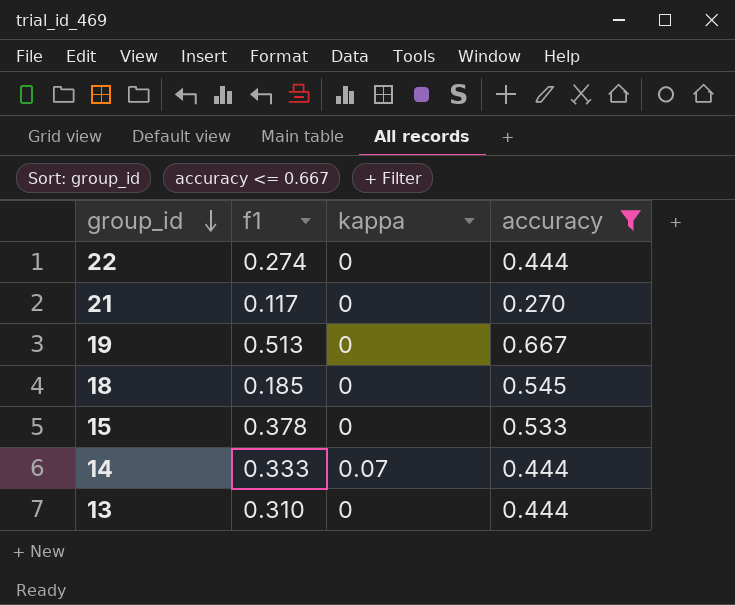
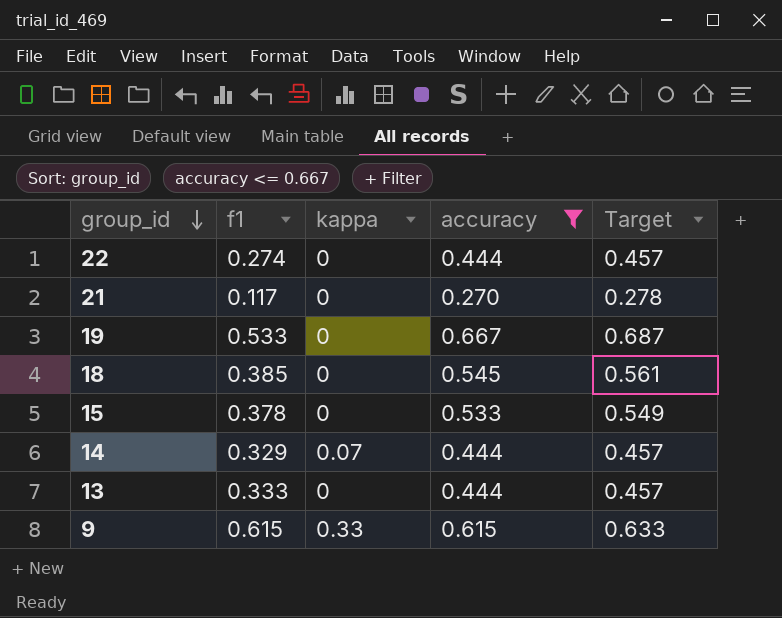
column Target | formula: none -> [accuracy] * 1.03
19 | f1: 0.513 -> 0.533
18 | f1: 0.185 -> 0.385
14 | f1: 0.333 -> 0.329
13 | f1: 0.310 -> 0.333
row 9: none -> 0.615 | 0.33 | 0.615 | 0.633

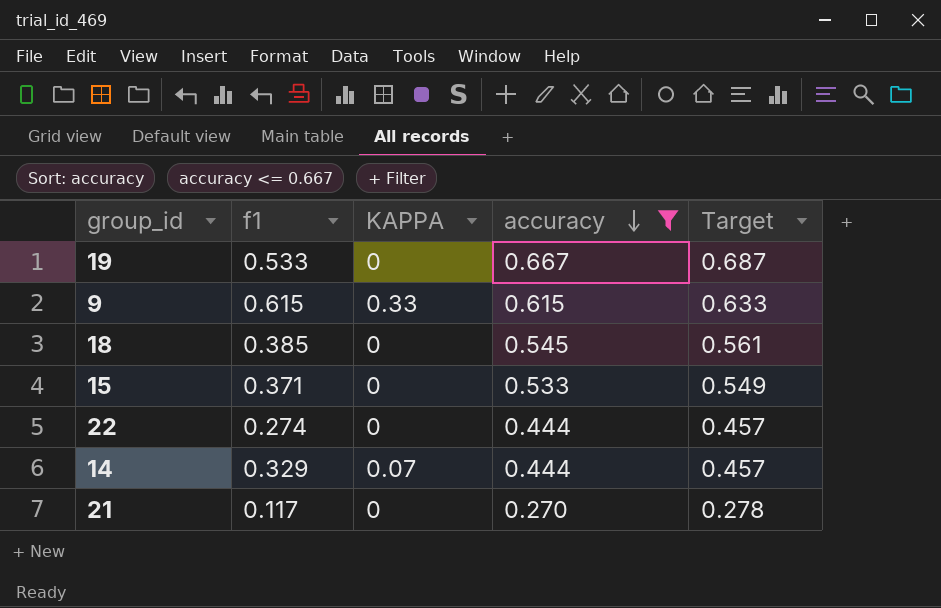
row order: group_id descending -> accuracy descending
column name: kappa -> KAPPA
row 13: 0.333 | 0 | 0.444 | 0.457 -> none
15 | f1: 0.378 -> 0.371

